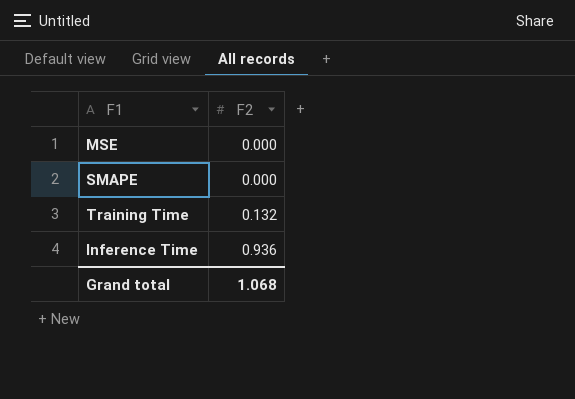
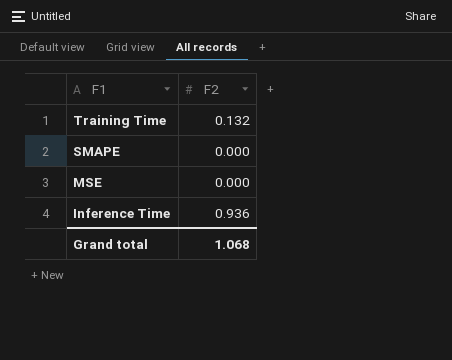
row order: F2 ascending -> F1 descending

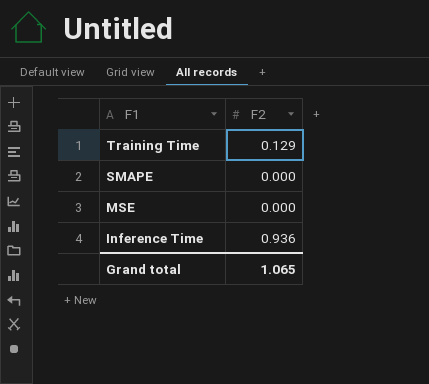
Training Time | F2: 0.132 -> 0.129
Grand total | F2: 1.068 -> 1.065

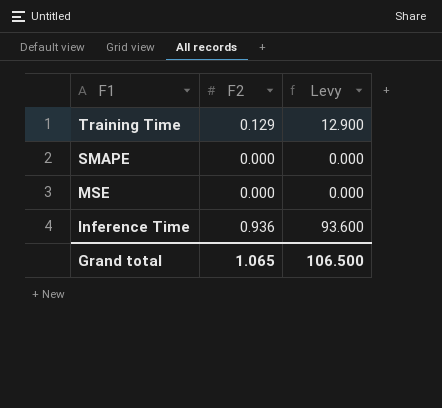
column Levy | formula: none -> [F2] * 100

